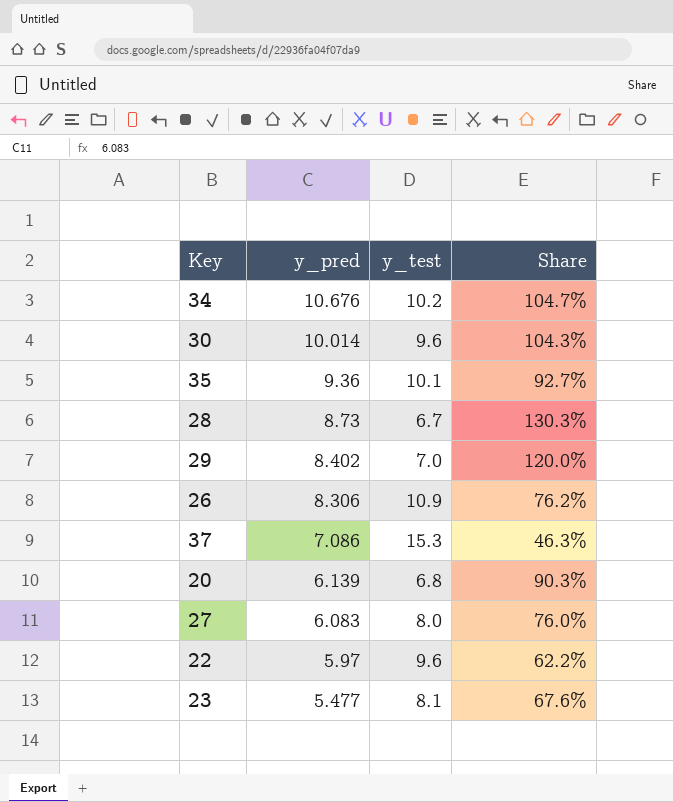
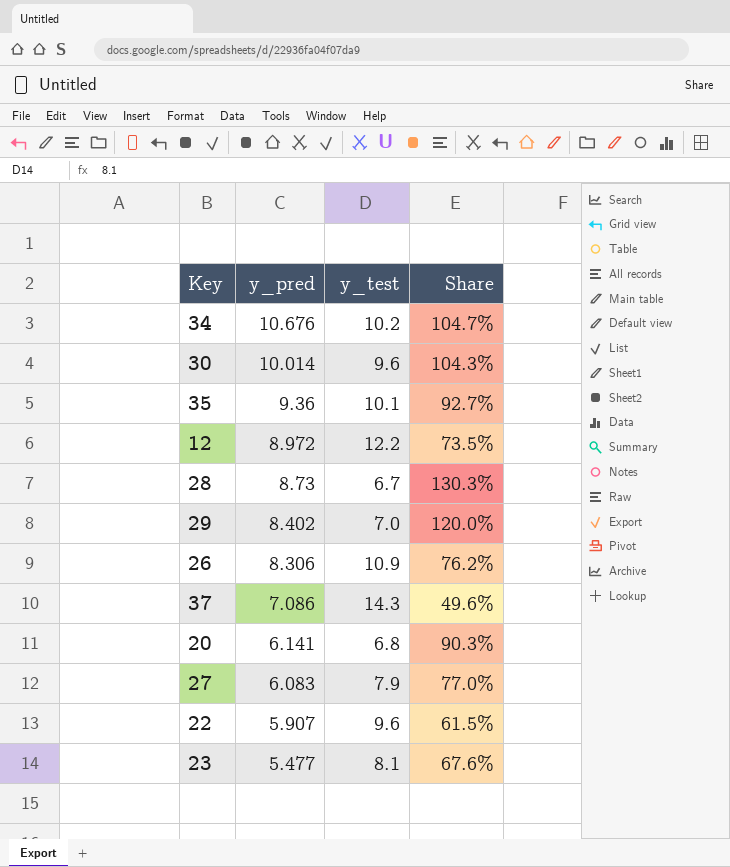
row 12: none -> 8.972 | 12.2 | 73.5%
37 | y_test: 15.3 -> 14.3
37 | Share: 46.3% -> 49.6%
20 | y_pred: 6.139 -> 6.141
27 | y_test: 8.0 -> 7.9
27 | Share: 76.0% -> 77.0%
22 | y_pred: 5.97 -> 5.907
22 | Share: 62.2% -> 61.5%

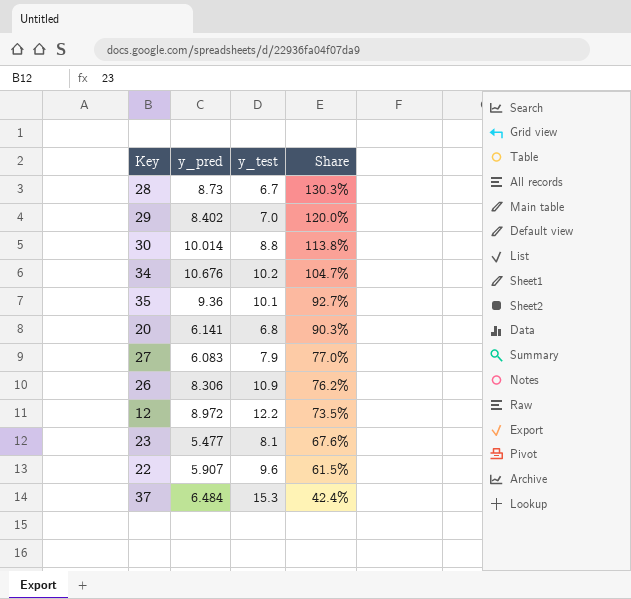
row order: y_pred descending -> Share descending
30 | y_test: 9.6 -> 8.8
30 | Share: 104.3% -> 113.8%
37 | y_pred: 7.086 -> 6.484
37 | y_test: 14.3 -> 15.3
37 | Share: 49.6% -> 42.4%

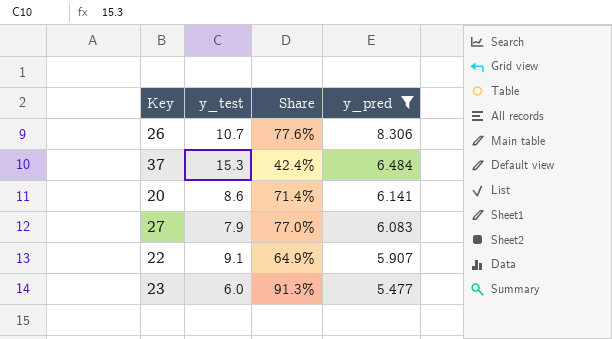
filter: none -> y_pred <= 8.306
row order: Share descending -> y_pred descending
column y_pred | position: 2 -> 4
26 | y_test: 10.9 -> 10.7
26 | Share: 76.2% -> 77.6%
20 | y_test: 6.8 -> 8.6
20 | Share: 90.3% -> 71.4%
22 | y_test: 9.6 -> 9.1
22 | Share: 61.5% -> 64.9%
23 | y_test: 8.1 -> 6.0
23 | Share: 67.6% -> 91.3%

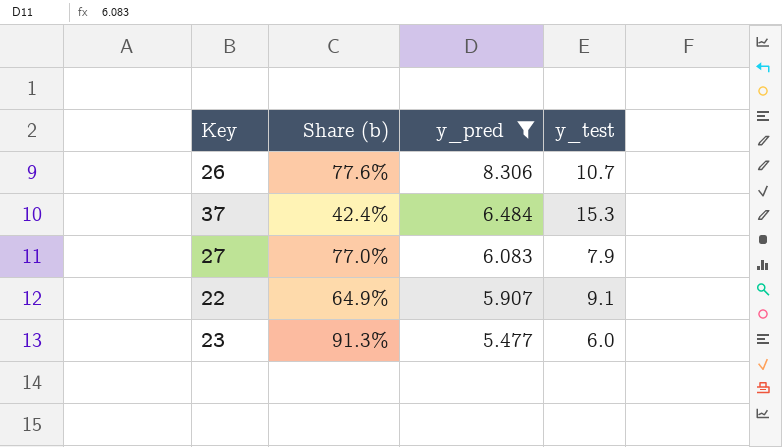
column name: Share -> Share (b)
column y_test | position: 2 -> 4
row 20: 8.6 | 71.4% | 6.141 -> none

